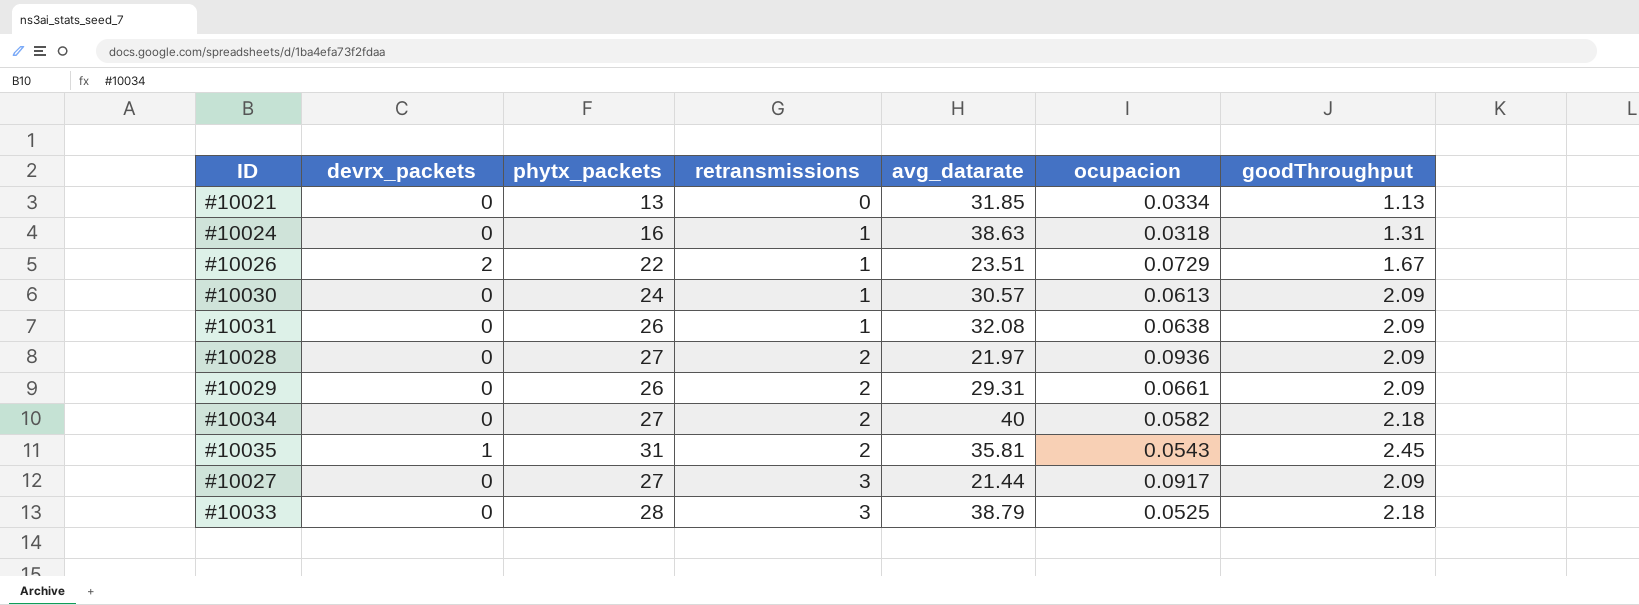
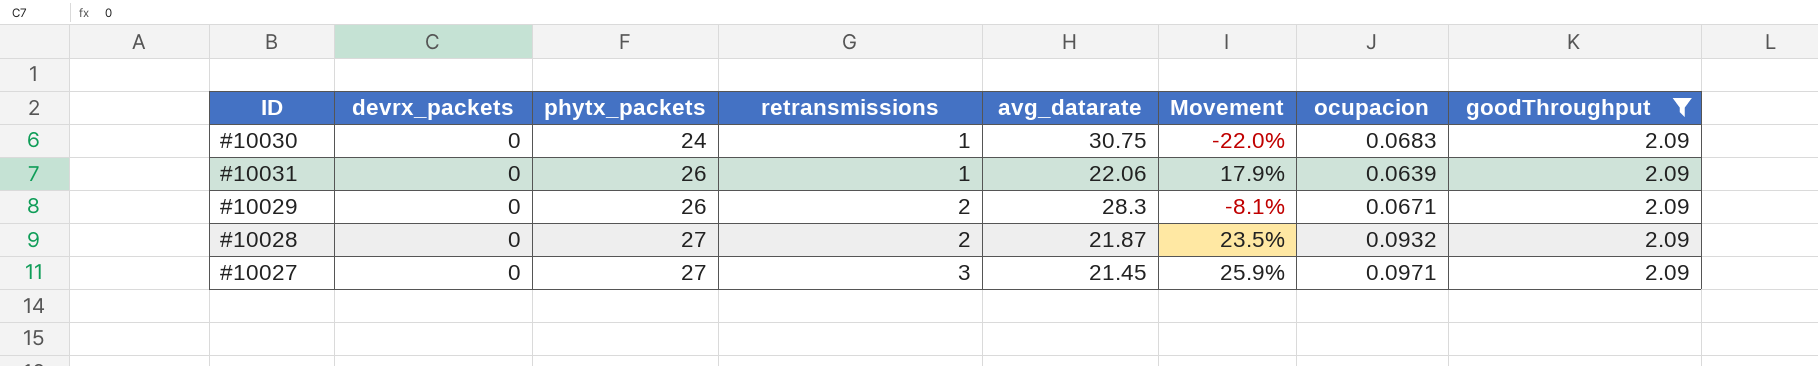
filter: none -> goodThroughput = 2.09
row order: retransmissions ascending -> phytx_packets ascending
column Movement | formula: none -> ([phytx_packets] - [avg_datarate]) / [avg_datarate]
#10030 | avg_datarate: 30.57 -> 30.75
#10030 | ocupacion: 0.0613 -> 0.0683
#10031 | avg_datarate: 32.08 -> 22.06
#10031 | ocupacion: 0.0638 -> 0.0639
#10029 | avg_datarate: 29.31 -> 28.3
#10029 | ocupacion: 0.0661 -> 0.0671
#10028 | avg_datarate: 21.97 -> 21.87
#10028 | ocupacion: 0.0936 -> 0.0932
#10027 | avg_datarate: 21.44 -> 21.45
#10027 | ocupacion: 0.0917 -> 0.0971

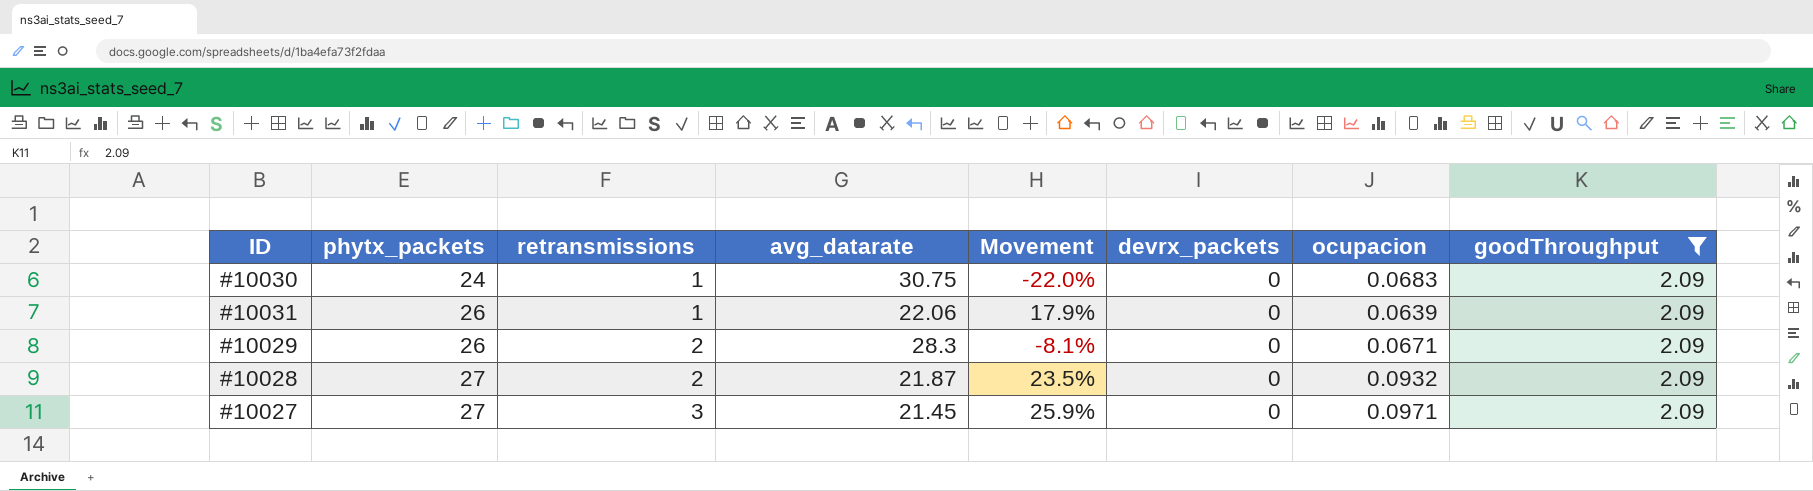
column devrx_packets | position: 2 -> 6

